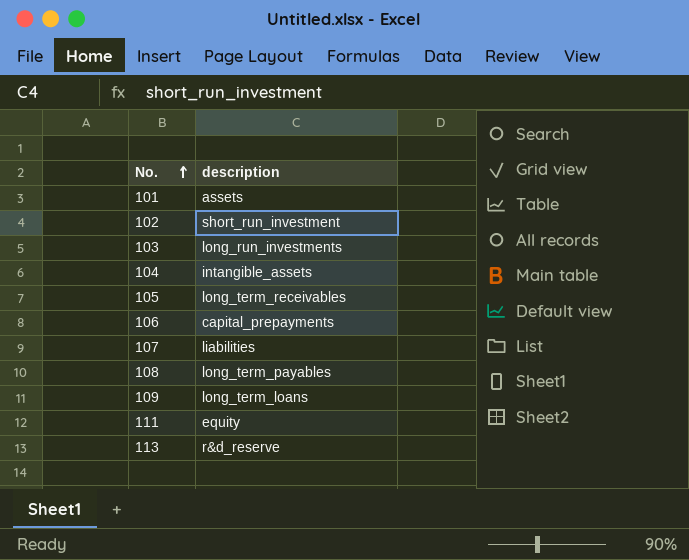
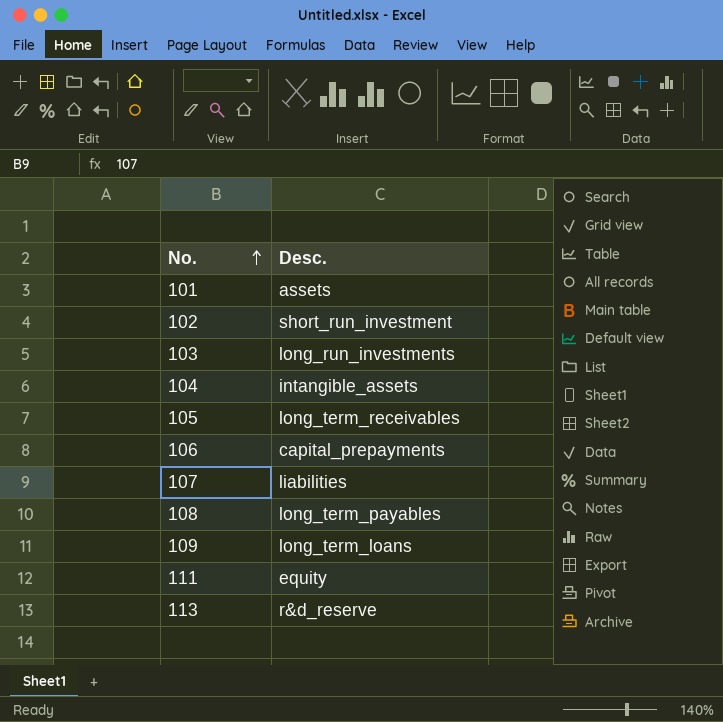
column name: description -> Desc.

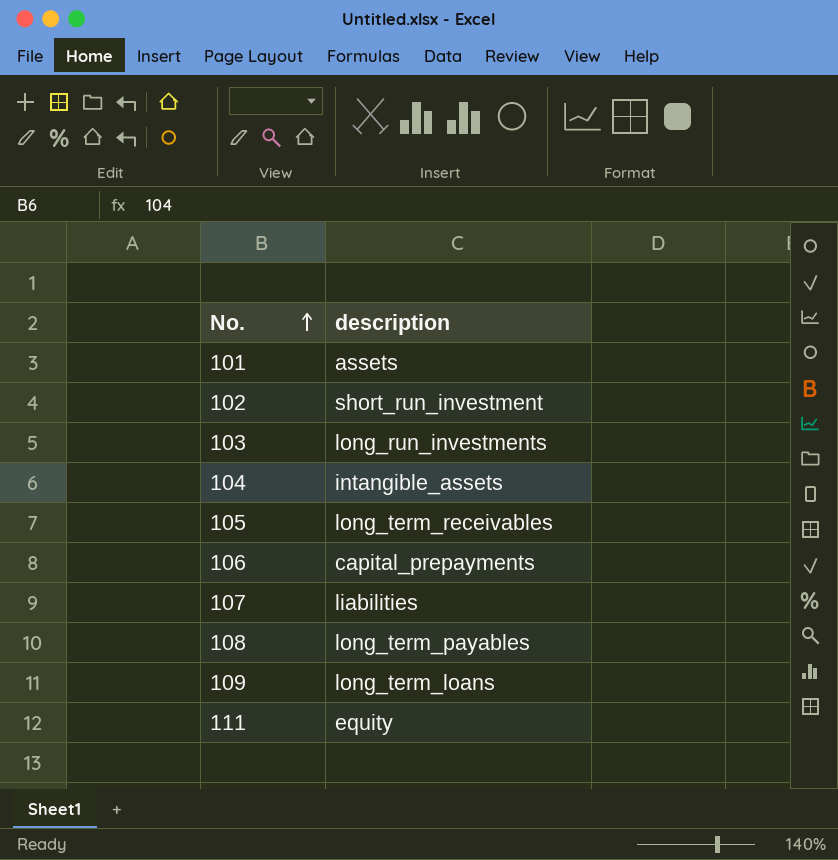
column name: Desc. -> description
row 113: r&d_reserve -> none

